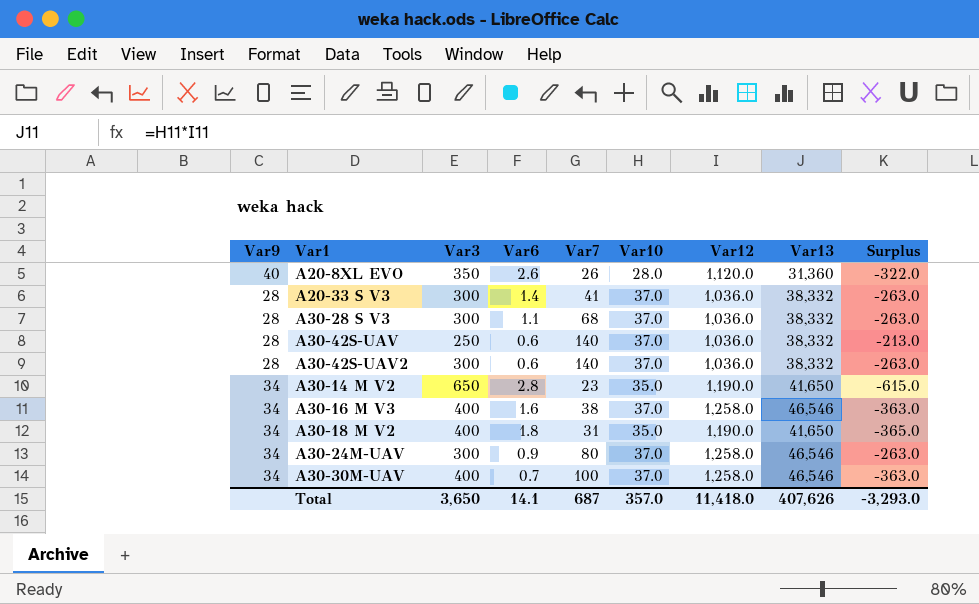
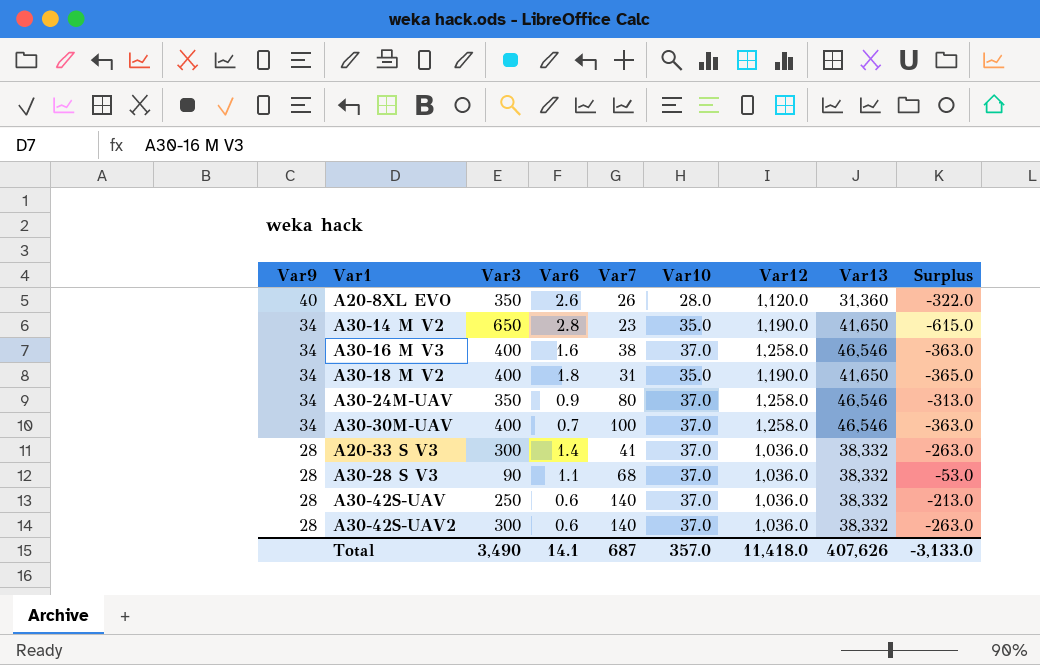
row order: none -> Var9 descending
A30-24M-UAV | Var3: 300 -> 350
A30-24M-UAV | Surplus: -263.0 -> -313.0
A30-28 S V3 | Var3: 300 -> 90
A30-28 S V3 | Surplus: -263.0 -> -53.0
Total | Var3: 3,650 -> 3,490
Total | Surplus: -3,293.0 -> -3,133.0

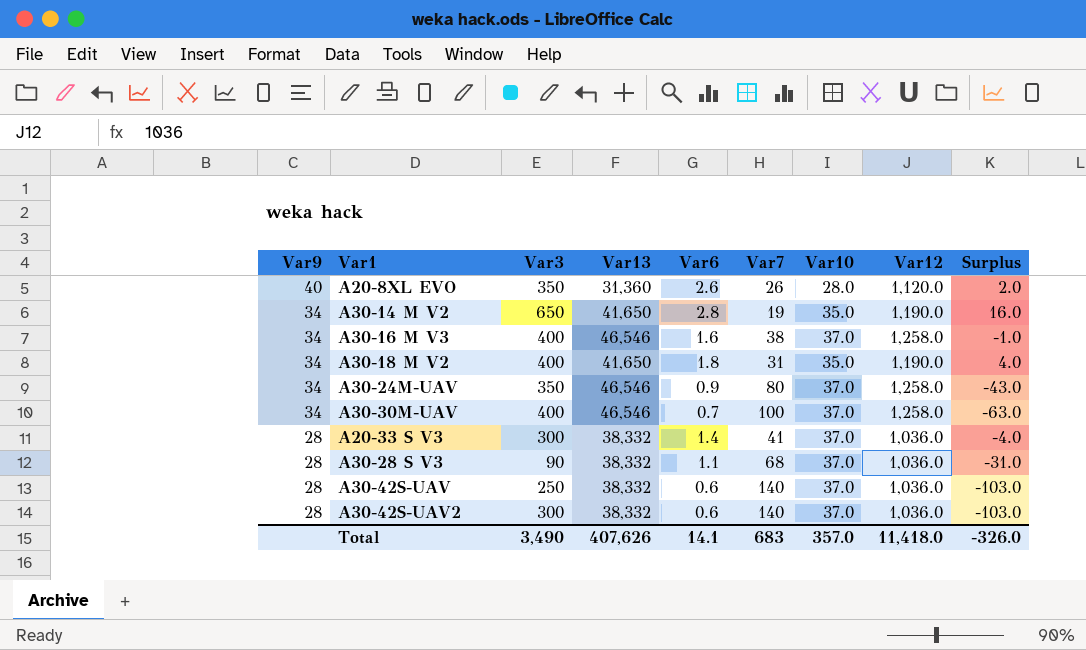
column Var13 | position: 8 -> 4
column Surplus | formula: [Var10] - [Var3] -> [Var10] - [Var7]
A30-14 M V2 | Var7: 23 -> 19
Total | Var7: 687 -> 683
Total | Surplus: -3,133.0 -> -326.0

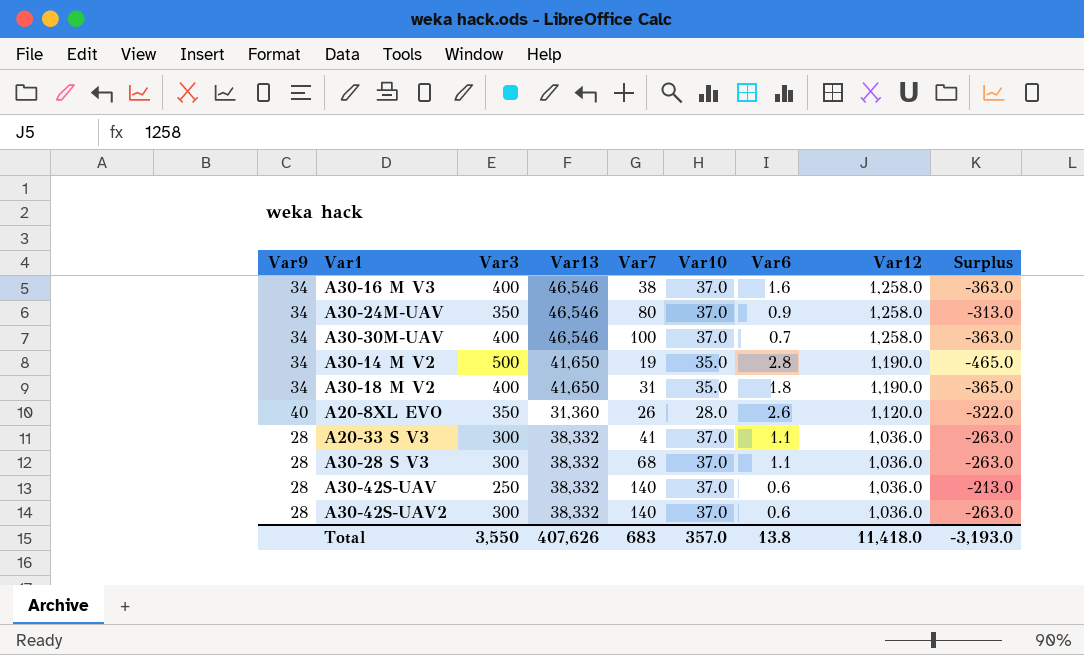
row order: Var9 descending -> Var12 descending
column Var6 | position: 5 -> 7
column Surplus | formula: [Var10] - [Var7] -> [Var10] - [Var3]
A30-14 M V2 | Var3: 650 -> 500
A20-33 S V3 | Var6: 1.4 -> 1.1
A30-28 S V3 | Var3: 90 -> 300
Total | Var3: 3,490 -> 3,550
Total | Var6: 14.1 -> 13.8
Total | Surplus: -326.0 -> -3,193.0

